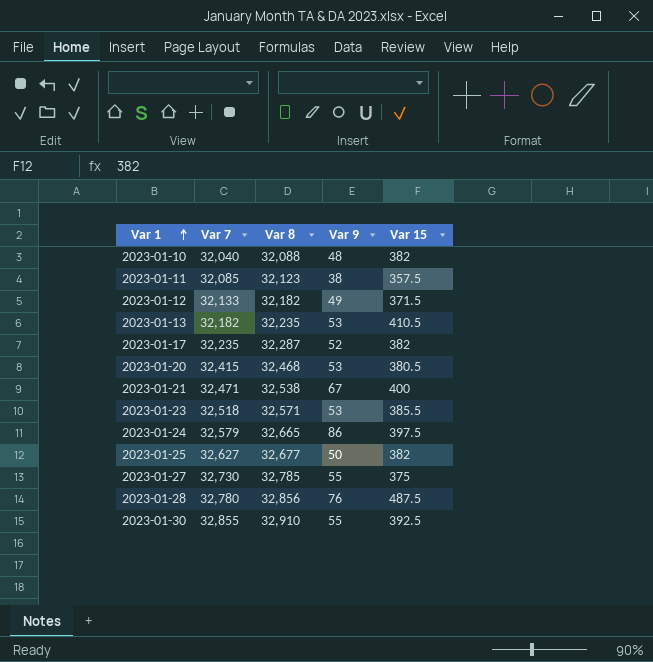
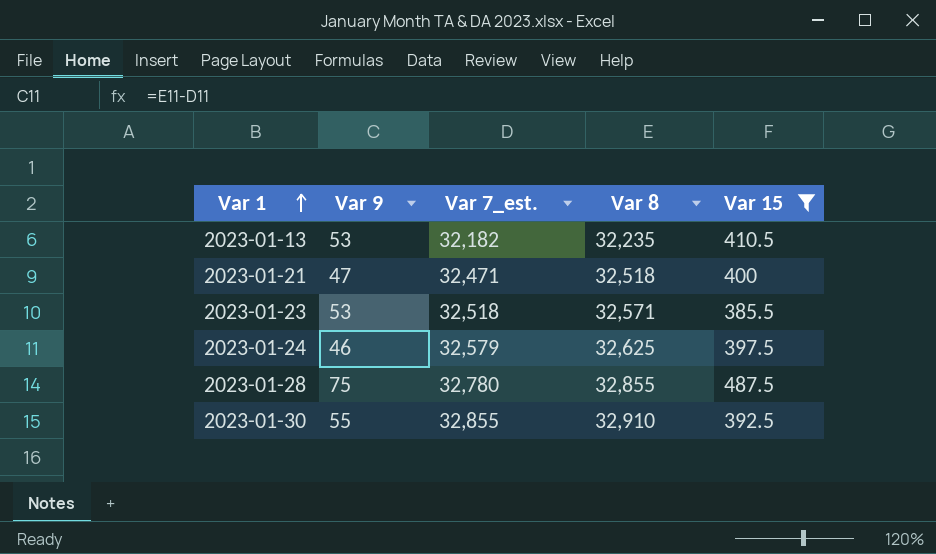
filter: none -> Var 15 >= 385.5
column Var 9 | position: 4 -> 2
column name: Var 7 -> Var 7_est.
2023-01-21 | Var 9: 67 -> 47
2023-01-21 | Var 8: 32,538 -> 32,518
2023-01-24 | Var 9: 86 -> 46
2023-01-24 | Var 8: 32,665 -> 32,625
2023-01-28 | Var 9: 76 -> 75
2023-01-28 | Var 8: 32,856 -> 32,855

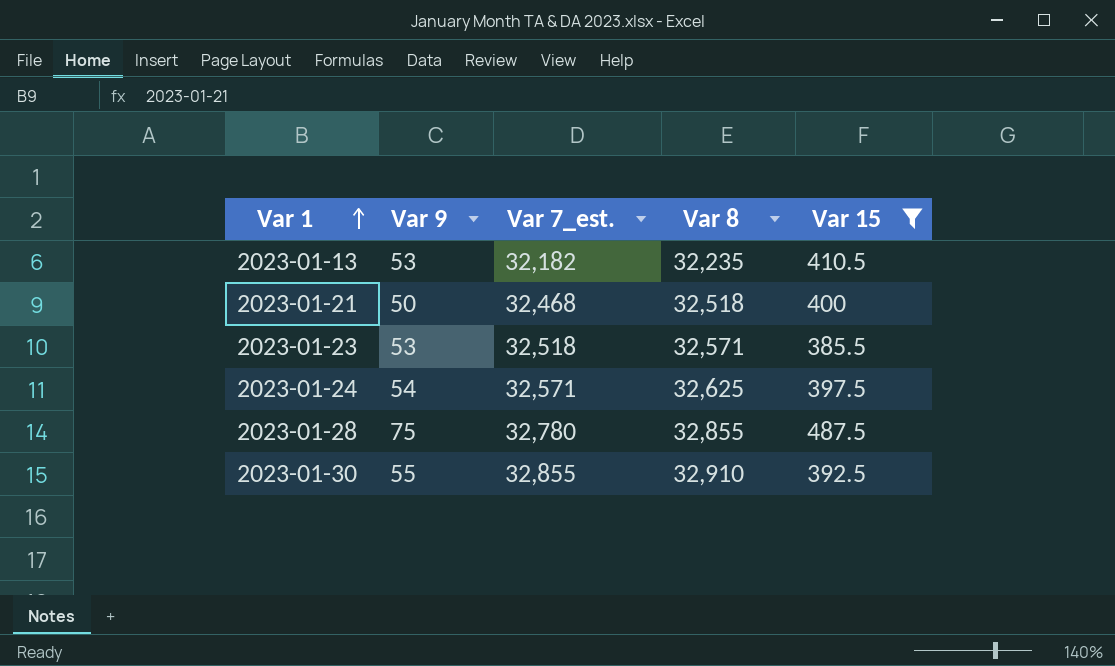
2023-01-21 | Var 9: 47 -> 50
2023-01-21 | Var 7_est.: 32,471 -> 32,468
2023-01-24 | Var 9: 46 -> 54
2023-01-24 | Var 7_est.: 32,579 -> 32,571

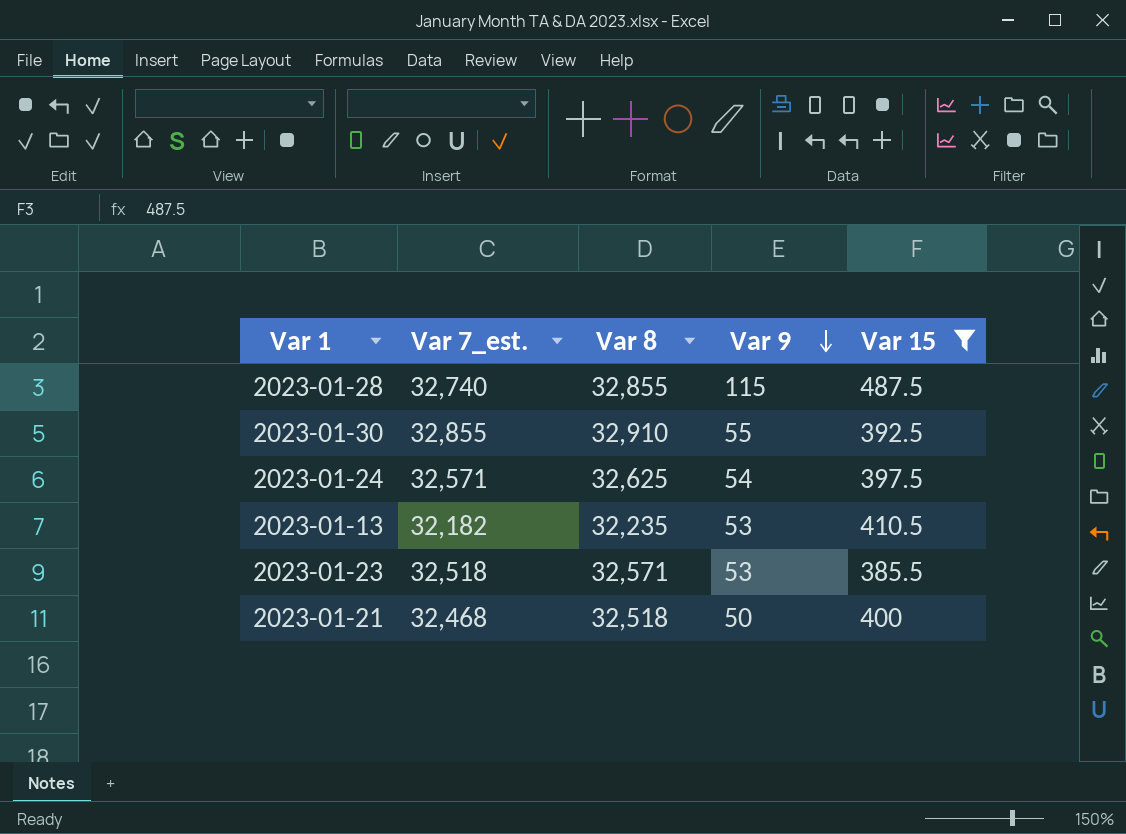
row order: Var 1 ascending -> Var 9 descending
column Var 9 | position: 2 -> 4
2023-01-28 | Var 7_est.: 32,780 -> 32,740
2023-01-28 | Var 9: 75 -> 115

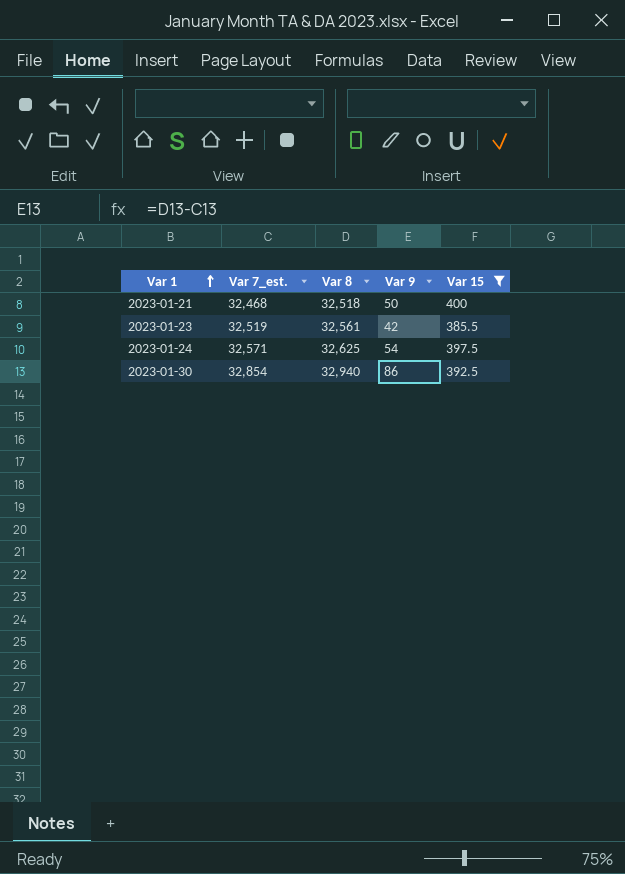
row order: Var 9 descending -> Var 1 ascending
row 2023-01-28: 32,740 | 32,855 | 115 | 487.5 -> none
row 2023-01-13: 32,182 | 32,235 | 53 | 410.5 -> none
2023-01-23 | Var 7_est.: 32,518 -> 32,519
2023-01-23 | Var 8: 32,571 -> 32,561
2023-01-23 | Var 9: 53 -> 42
2023-01-30 | Var 7_est.: 32,855 -> 32,854
2023-01-30 | Var 8: 32,910 -> 32,940
2023-01-30 | Var 9: 55 -> 86

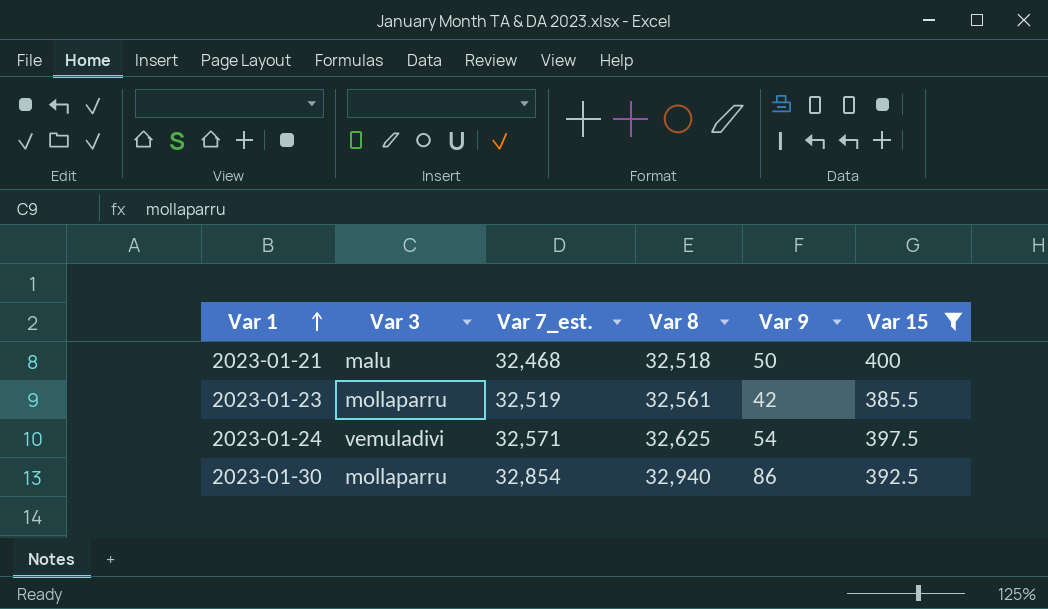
column Var 3 | position: none -> 2

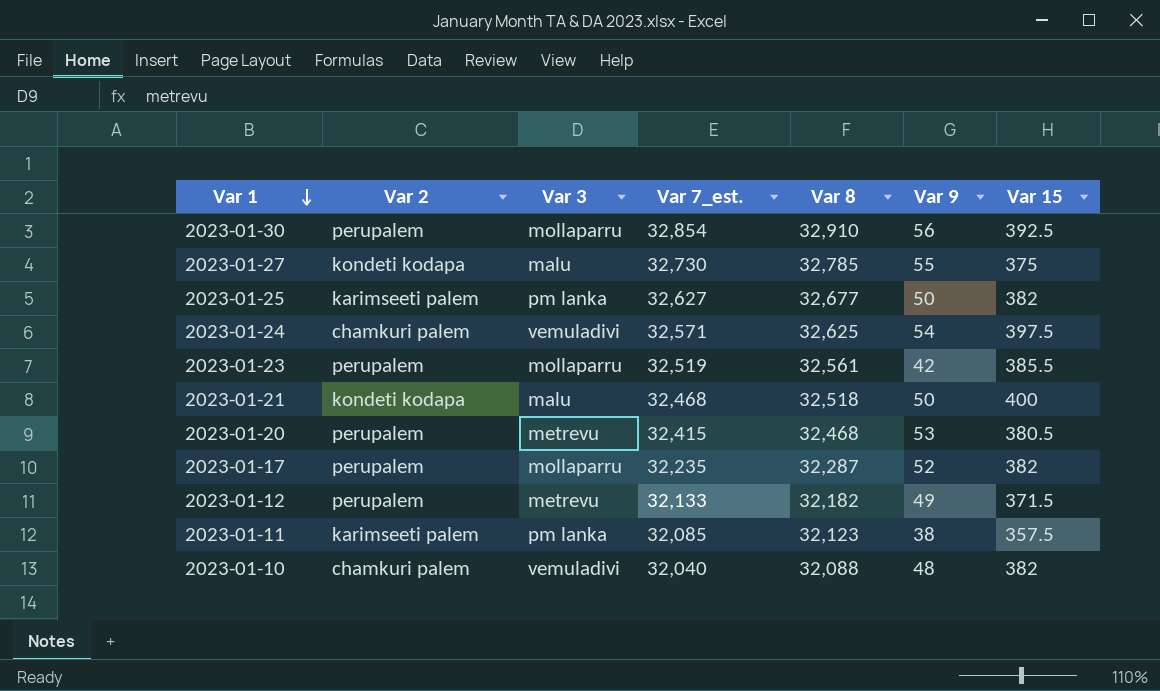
filter: Var 15 >= 385.5 -> none
row order: Var 1 ascending -> Var 1 descending
column Var 2 | position: none -> 2
2023-01-30 | Var 8: 32,940 -> 32,910
2023-01-30 | Var 9: 86 -> 56

